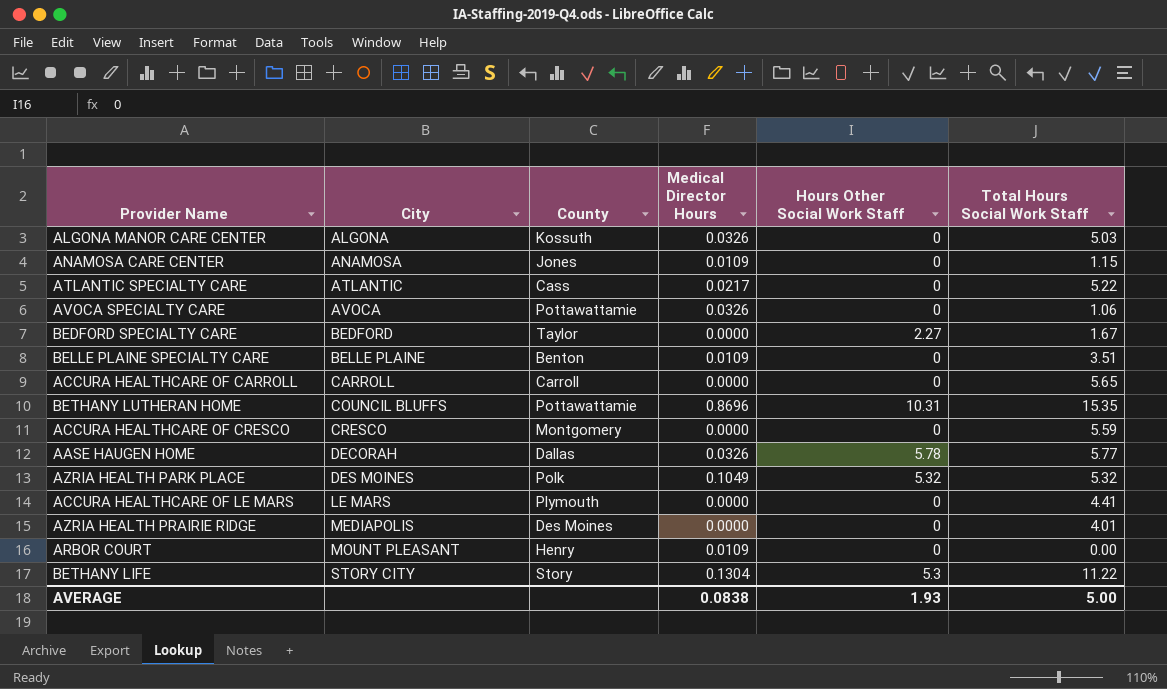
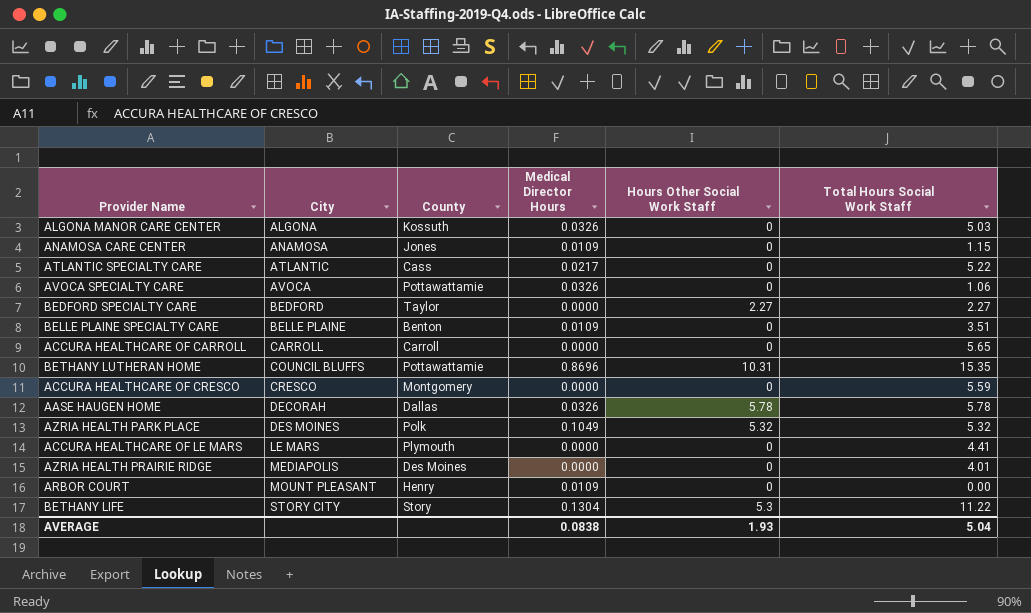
BEDFORD SPECIALTY CARE | Total Hours Social Work Staff: 1.67 -> 2.27
AASE HAUGEN HOME | Total Hours Social Work Staff: 5.77 -> 5.78
AVERAGE | Total Hours Social Work Staff: 5.00 -> 5.04

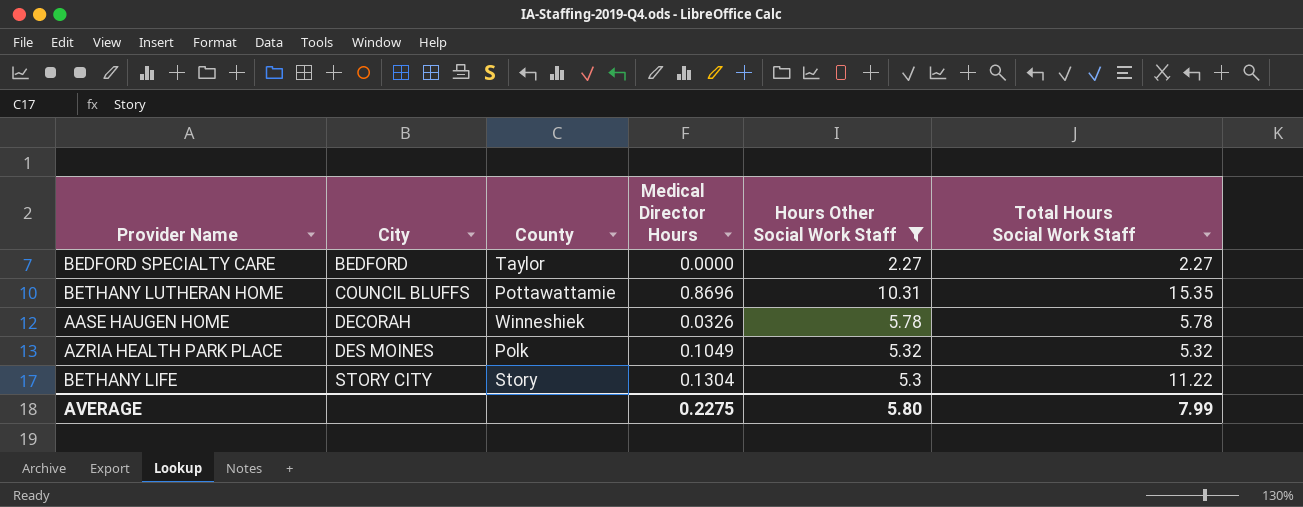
filter: none -> Hours Other Social Work Staff != 0
AASE HAUGEN HOME | County: Dallas -> Winneshiek
AVERAGE | Medical Director Hours: 0.0838 -> 0.2275
AVERAGE | Hours Other Social Work Staff: 1.93 -> 5.80
AVERAGE | Total Hours Social Work Staff: 5.04 -> 7.99

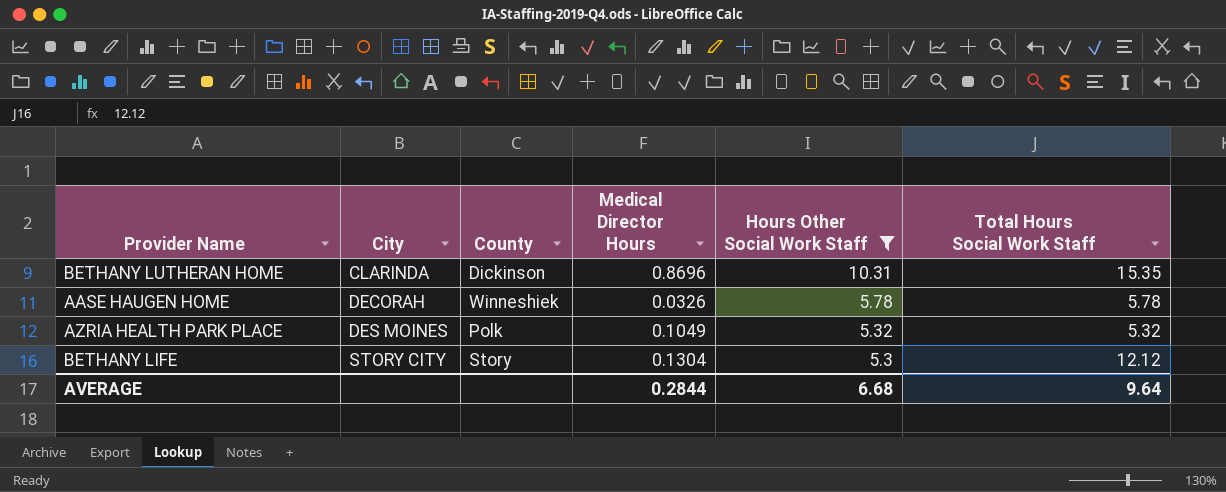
row BEDFORD SPECIALTY CARE: BEDFORD | Taylor | 0.0000 | 2.27 | 2.27 -> none
BETHANY LUTHERAN HOME | City: COUNCIL BLUFFS -> CLARINDA
BETHANY LUTHERAN HOME | County: Pottawattamie -> Dickinson
BETHANY LIFE | Total Hours Social Work Staff: 11.22 -> 12.12
AVERAGE | Medical Director Hours: 0.2275 -> 0.2844
AVERAGE | Hours Other Social Work Staff: 5.80 -> 6.68
AVERAGE | Total Hours Social Work Staff: 7.99 -> 9.64

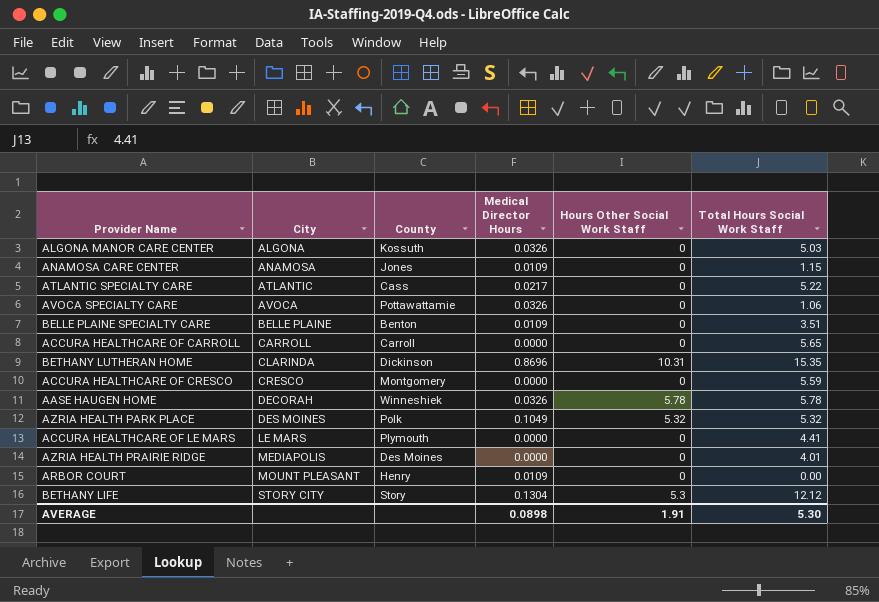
filter: Hours Other Social Work Staff != 0 -> none
AVERAGE | Medical Director Hours: 0.2844 -> 0.0898
AVERAGE | Hours Other Social Work Staff: 6.68 -> 1.91
AVERAGE | Total Hours Social Work Staff: 9.64 -> 5.30

